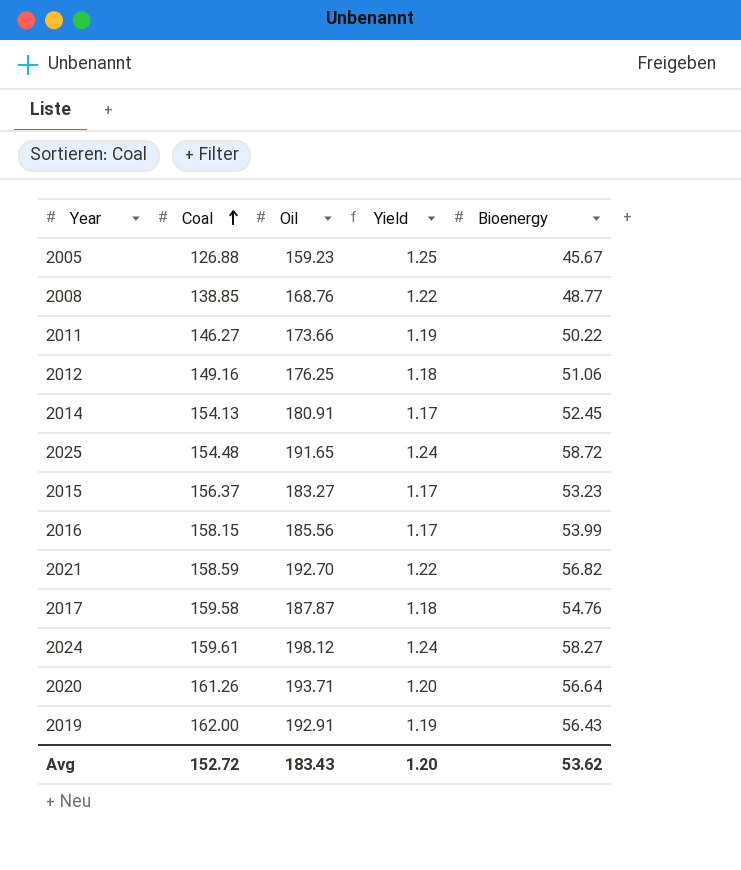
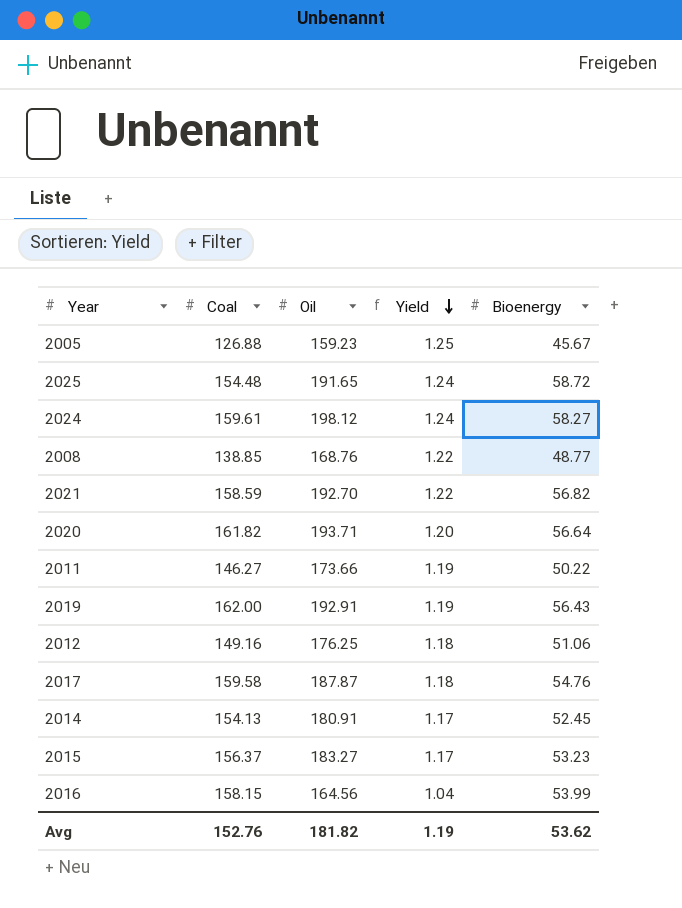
row order: Coal ascending -> Yield descending
2020 | Coal: 161.26 -> 161.82
2016 | Oil: 185.56 -> 164.56
2016 | Yield: 1.17 -> 1.04
Avg | Coal: 152.72 -> 152.76
Avg | Oil: 183.43 -> 181.82
Avg | Yield: 1.20 -> 1.19

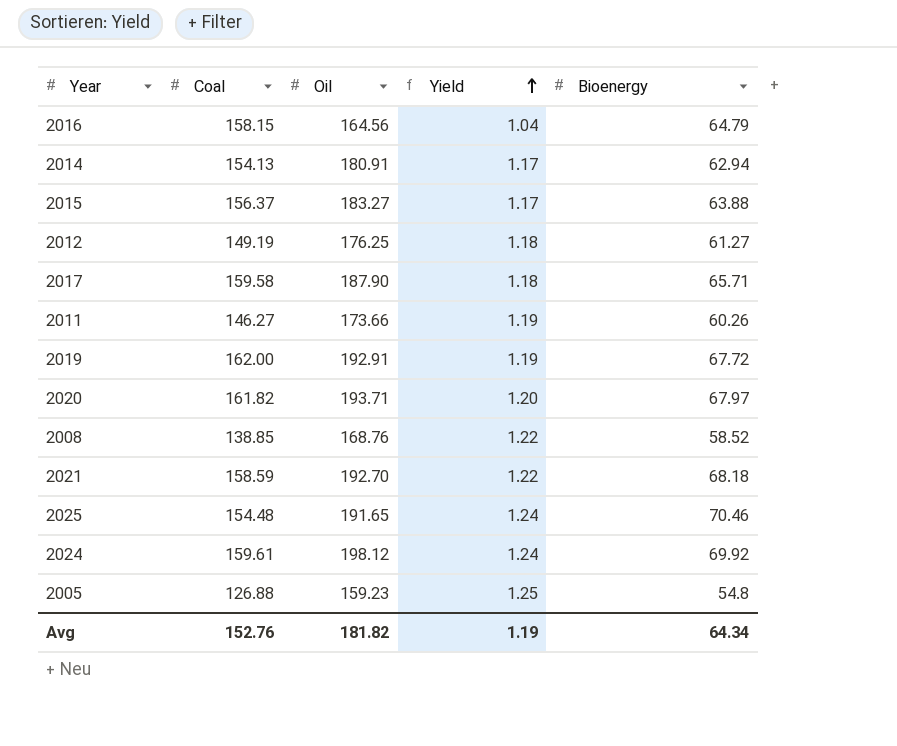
row order: Yield descending -> Yield ascending
2016 | Bioenergy: 53.99 -> 64.79
2014 | Bioenergy: 52.45 -> 62.94
2015 | Bioenergy: 53.23 -> 63.88
2012 | Coal: 149.16 -> 149.19
2012 | Bioenergy: 51.06 -> 61.27
2017 | Oil: 187.87 -> 187.90
2017 | Bioenergy: 54.76 -> 65.71
2011 | Bioenergy: 50.22 -> 60.26
2019 | Bioenergy: 56.43 -> 67.72
2020 | Bioenergy: 56.64 -> 67.97
2008 | Bioenergy: 48.77 -> 58.52
2021 | Bioenergy: 56.82 -> 68.18
2025 | Bioenergy: 58.72 -> 70.46
2024 | Bioenergy: 58.27 -> 69.92
2005 | Bioenergy: 45.67 -> 54.8
Avg | Bioenergy: 53.62 -> 64.34

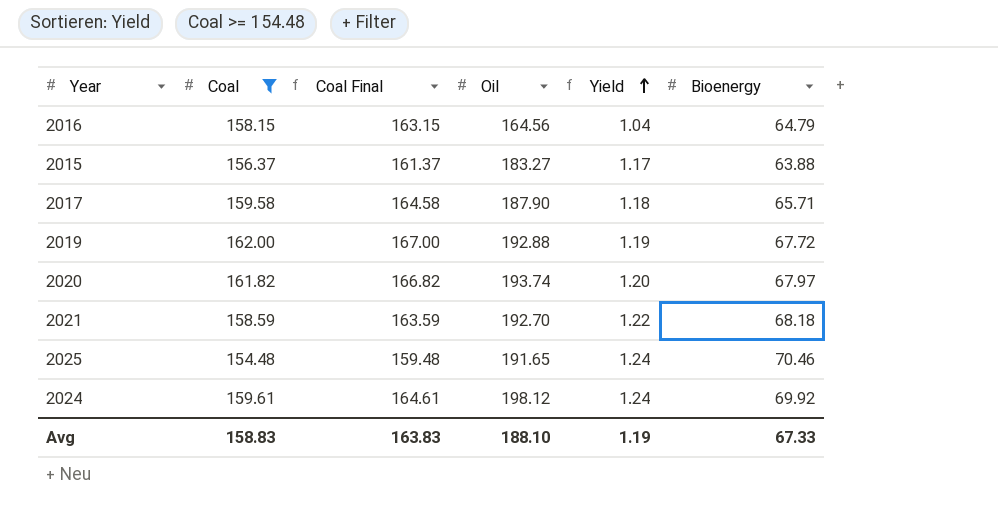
filter: none -> Coal >= 154.48
column Coal Final | formula: none -> [Coal] + 5
2019 | Oil: 192.91 -> 192.88
2020 | Oil: 193.71 -> 193.74
Avg | Coal: 152.76 -> 158.83
Avg | Oil: 181.82 -> 188.10
Avg | Bioenergy: 64.34 -> 67.33

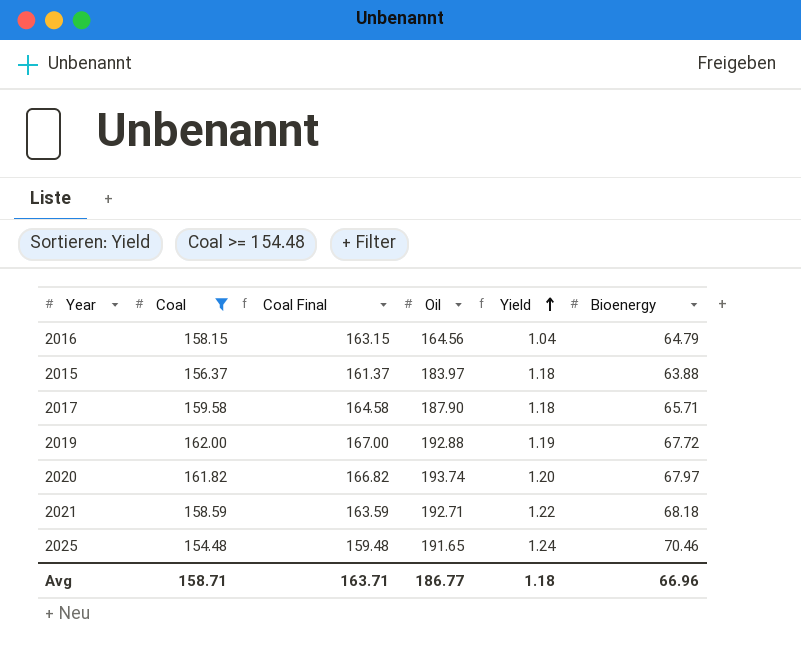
row 2024: 159.61 | 164.61 | 198.12 | 1.24 | 69.92 -> none
2015 | Oil: 183.27 -> 183.97
2015 | Yield: 1.17 -> 1.18
2021 | Oil: 192.70 -> 192.71
Avg | Coal: 158.83 -> 158.71
Avg | Coal Final: 163.83 -> 163.71
Avg | Oil: 188.10 -> 186.77
Avg | Yield: 1.19 -> 1.18
Avg | Bioenergy: 67.33 -> 66.96

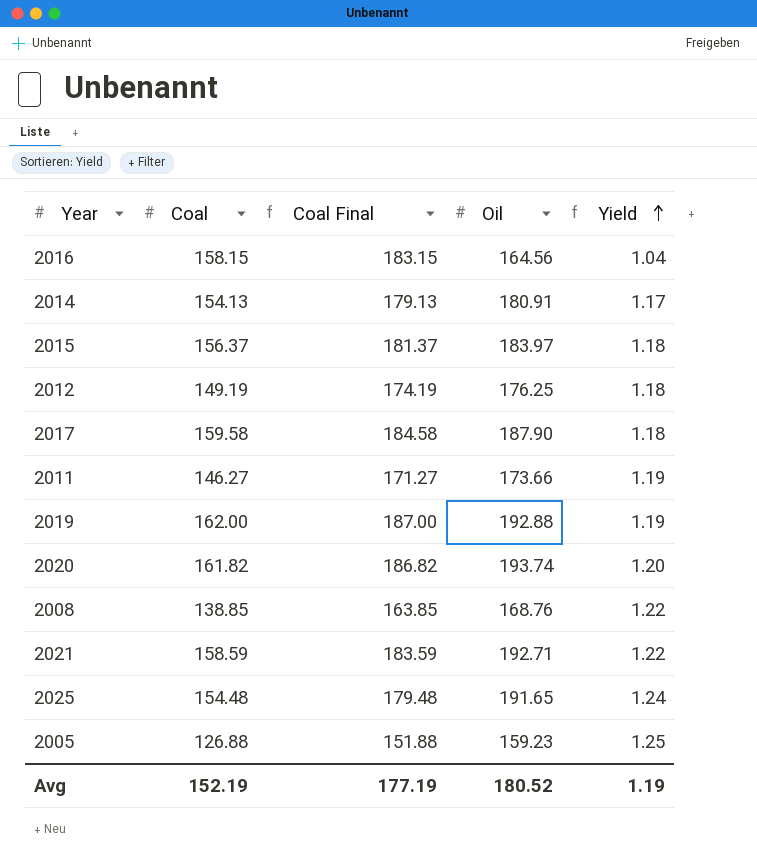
filter: Coal >= 154.48 -> none
column Bioenergy | position: 6 -> none
column Coal Final | formula: [Coal] + 5 -> [Coal] + 25
Avg | Coal: 158.71 -> 152.19
Avg | Coal Final: 163.71 -> 177.19
Avg | Oil: 186.77 -> 180.52
Avg | Yield: 1.18 -> 1.19

